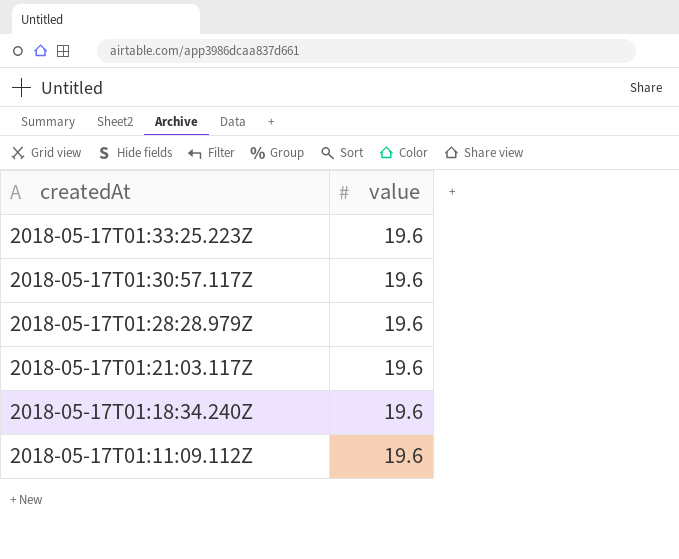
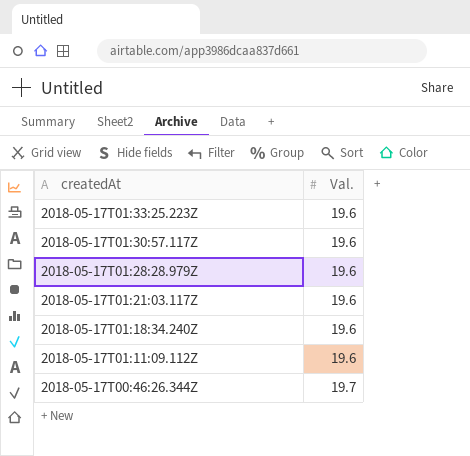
column name: value -> Val.
row 2018-05-17T00:46:26.344Z: none -> 19.7

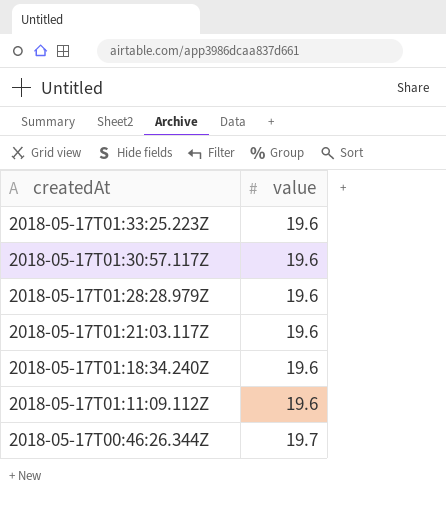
column name: Val. -> value

